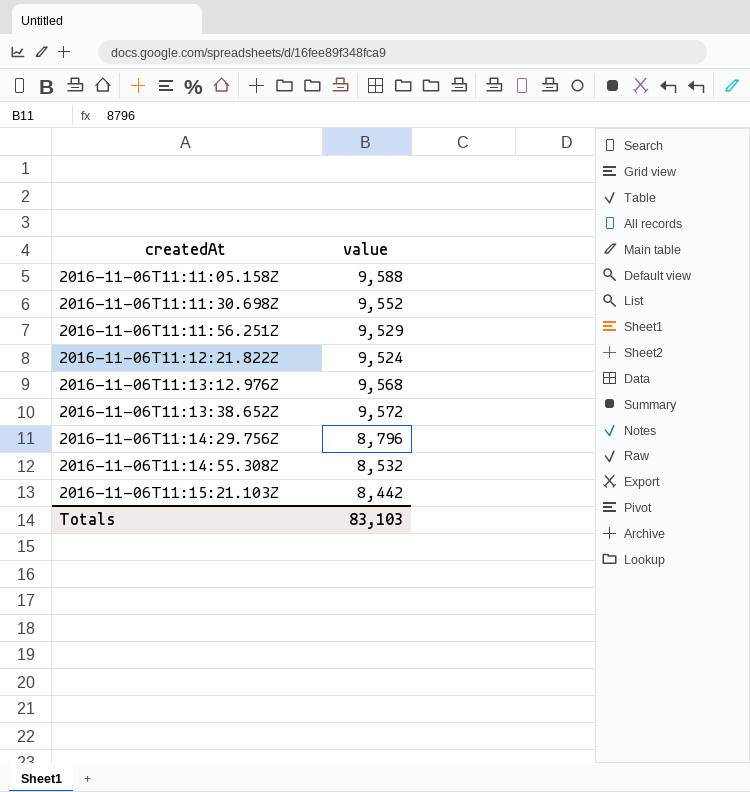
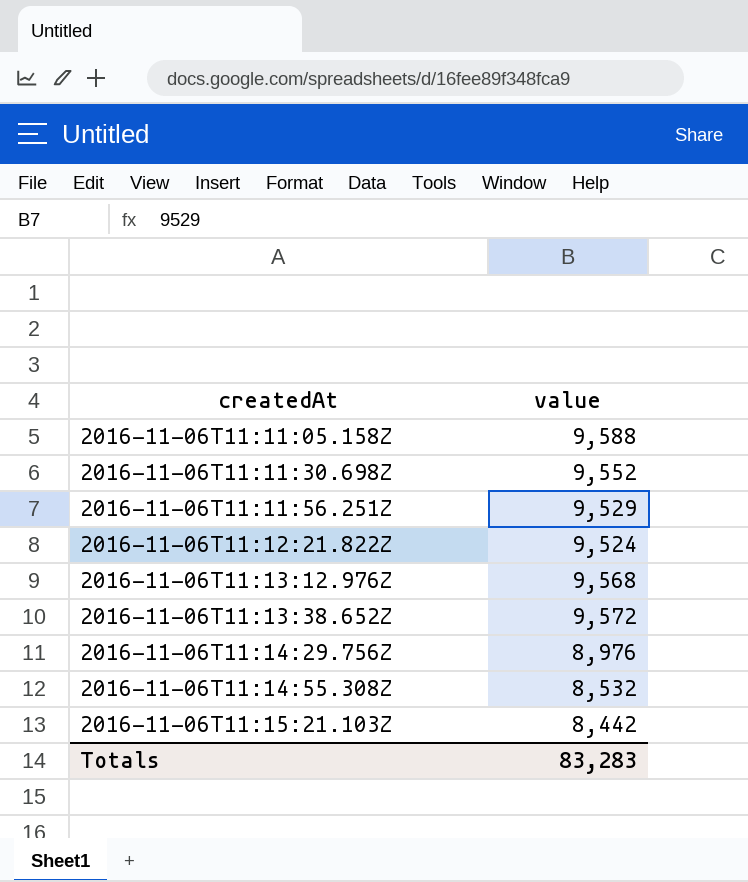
2016-11-06T11:14:29.756Z | value: 8,796 -> 8,976
Totals | value: 83,103 -> 83,283

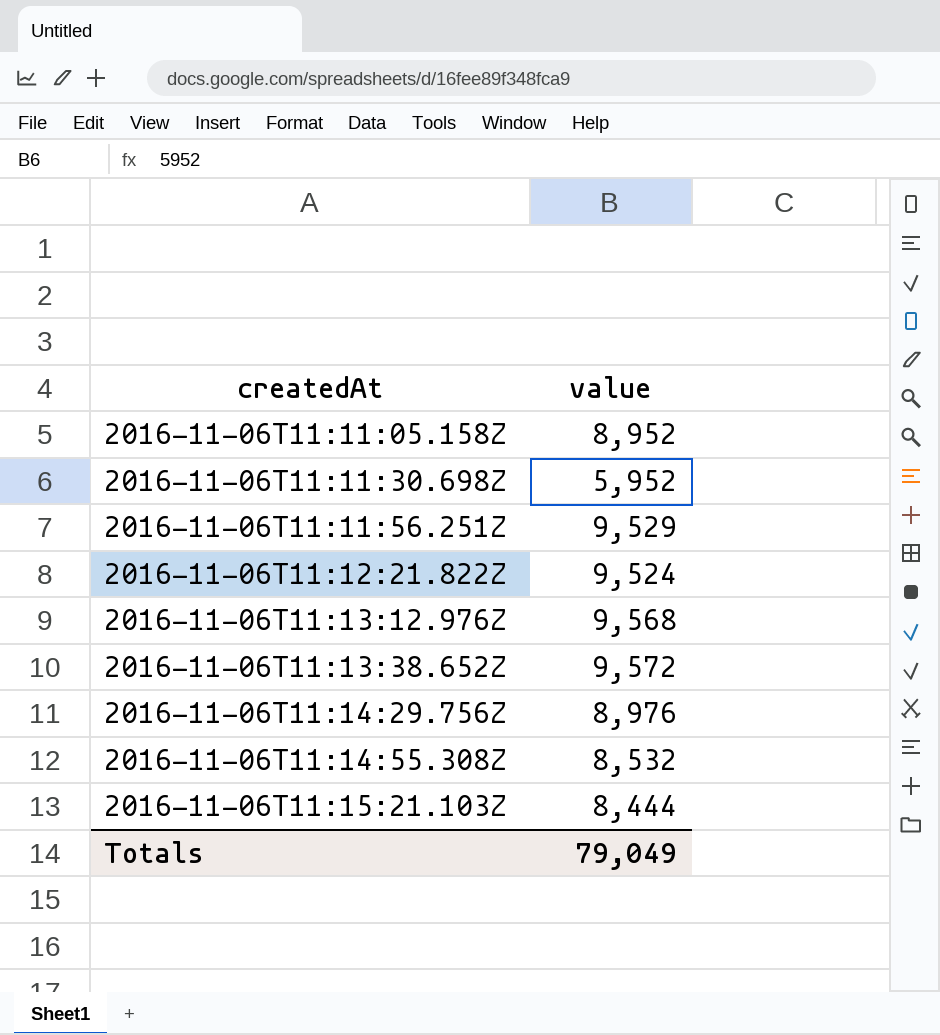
2016-11-06T11:11:05.158Z | value: 9,588 -> 8,952
2016-11-06T11:11:30.698Z | value: 9,552 -> 5,952
2016-11-06T11:15:21.103Z | value: 8,442 -> 8,444
Totals | value: 83,283 -> 79,049

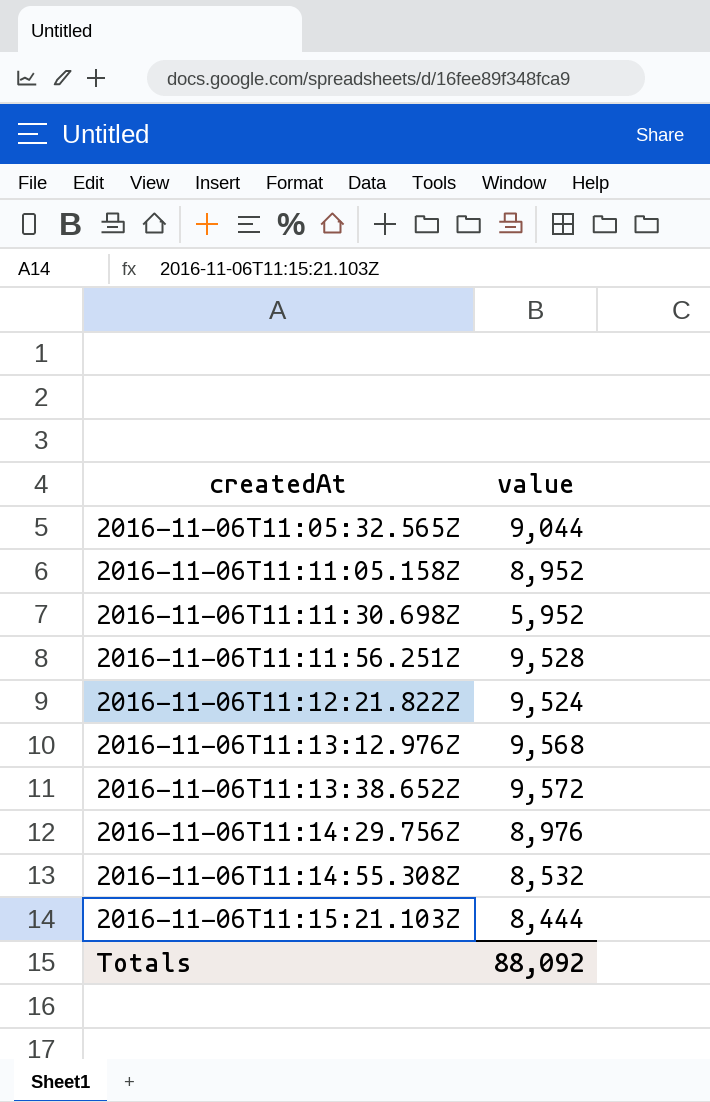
row 2016-11-06T11:05:32.565Z: none -> 9,044
2016-11-06T11:11:56.251Z | value: 9,529 -> 9,528
Totals | value: 79,049 -> 88,092

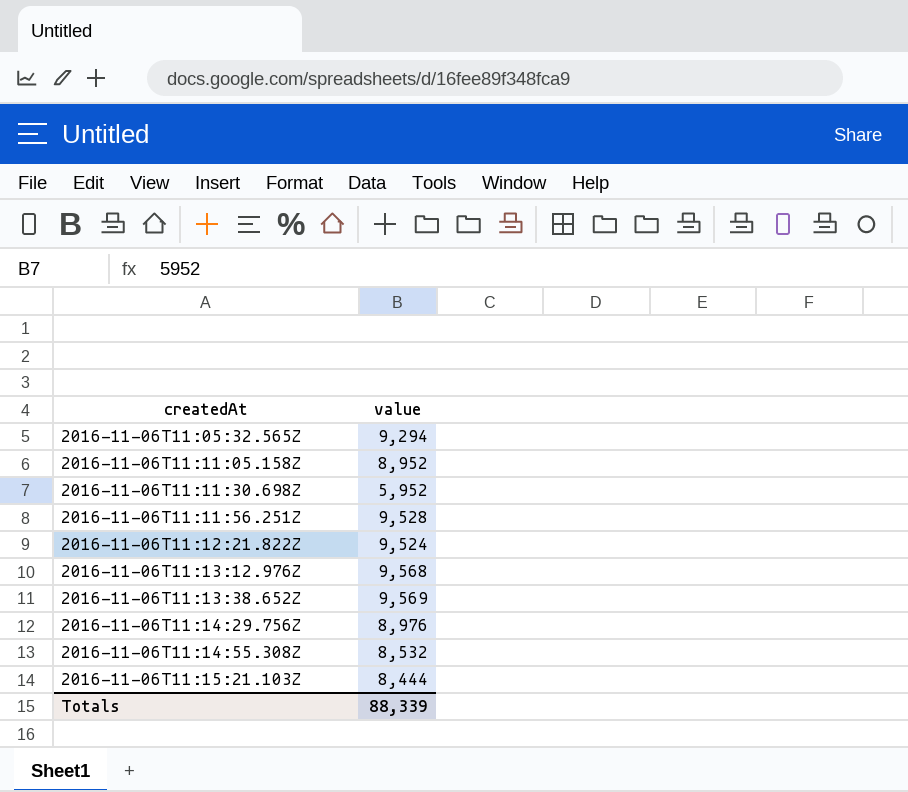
2016-11-06T11:05:32.565Z | value: 9,044 -> 9,294
2016-11-06T11:13:38.652Z | value: 9,572 -> 9,569
Totals | value: 88,092 -> 88,339

